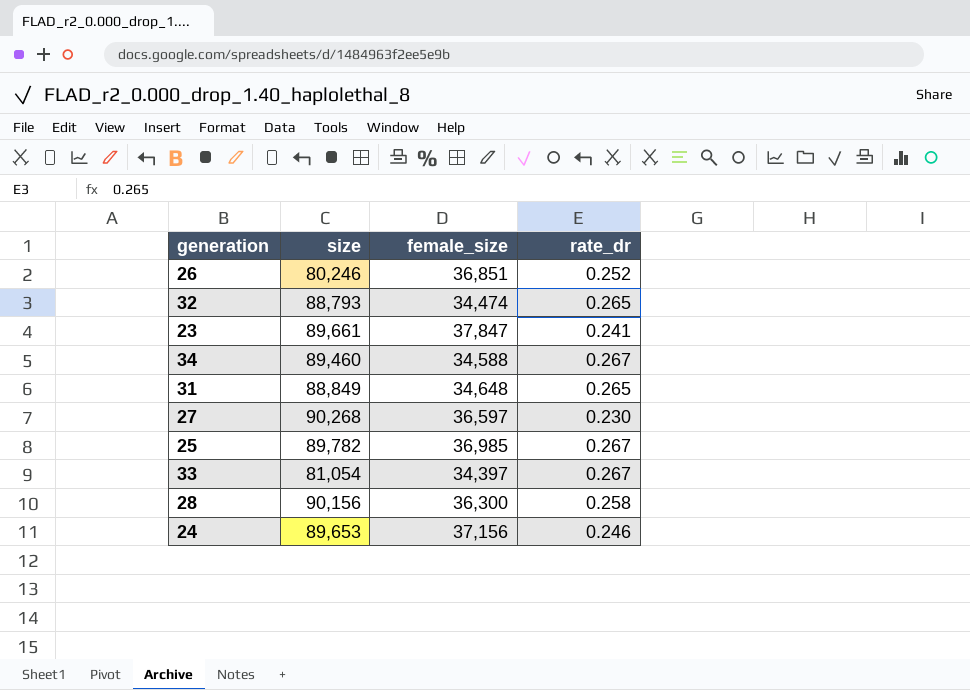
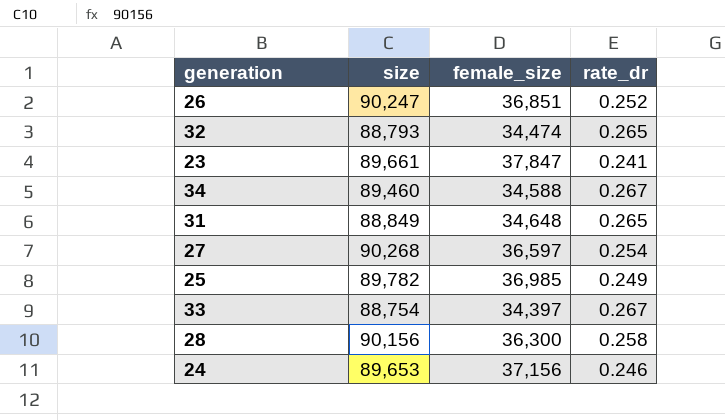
26 | size: 80,246 -> 90,247
27 | rate_dr: 0.230 -> 0.254
25 | rate_dr: 0.267 -> 0.249
33 | size: 81,054 -> 88,754

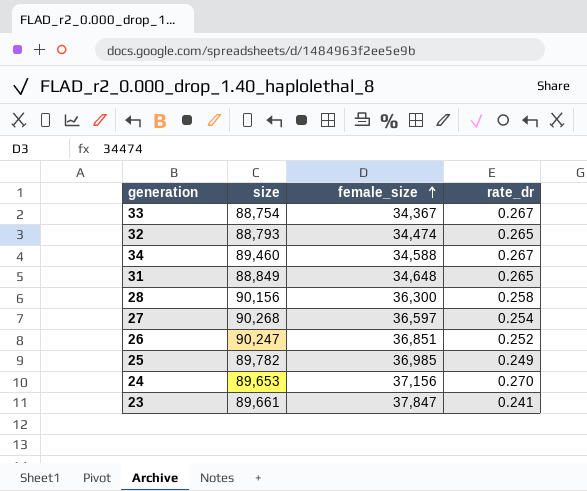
row order: none -> female_size ascending
33 | female_size: 34,397 -> 34,367
24 | rate_dr: 0.246 -> 0.270

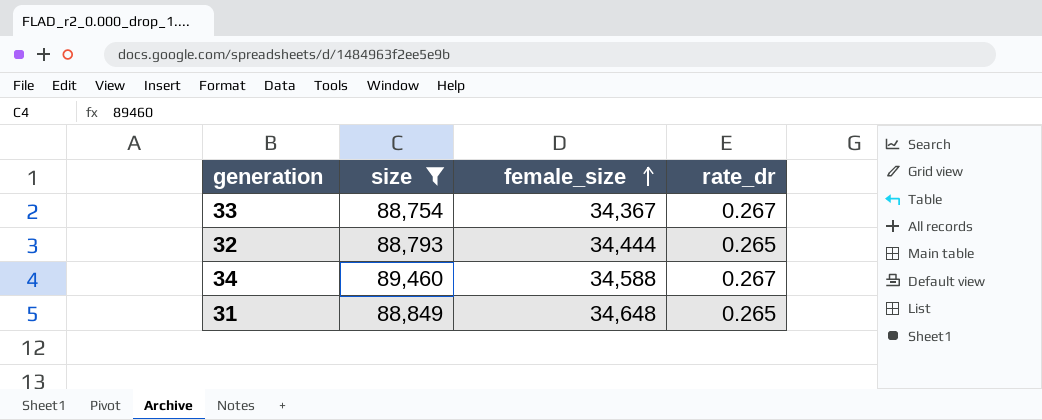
filter: none -> size <= 89,460
32 | female_size: 34,474 -> 34,444

